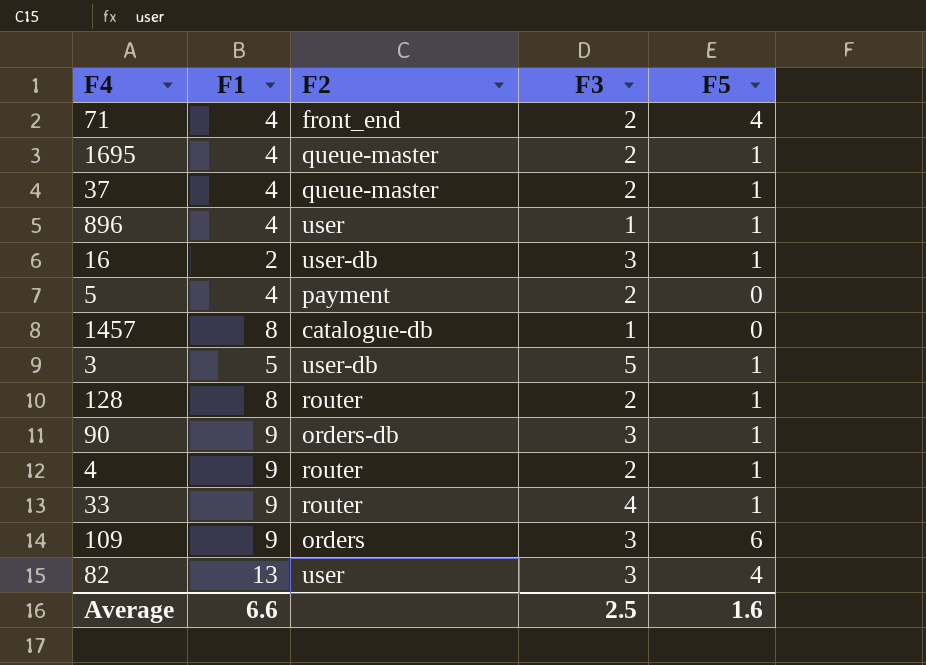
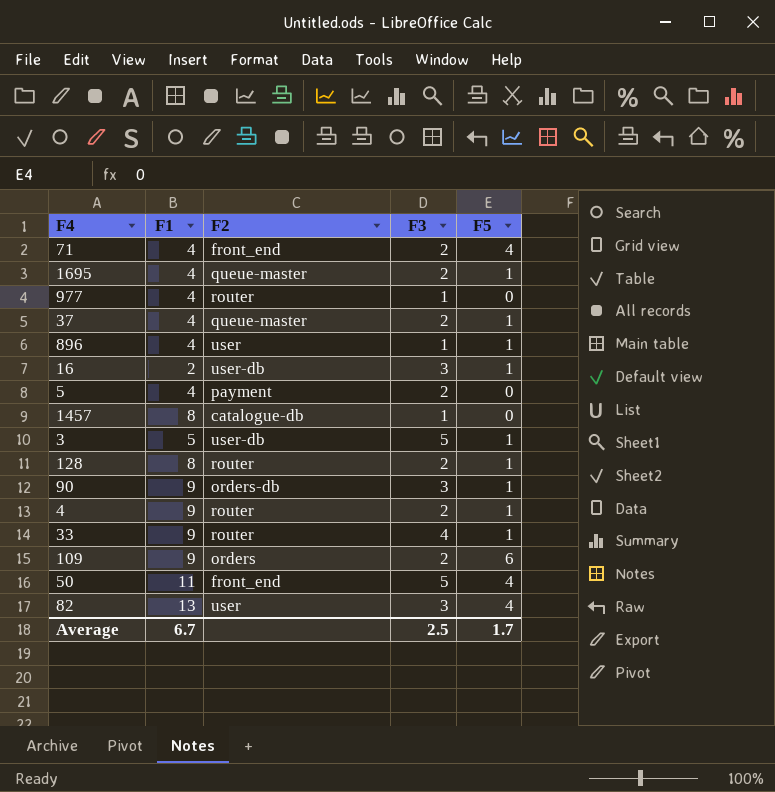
row 977: none -> 4 | router | 1 | 0
109 | F3: 3 -> 2
row 50: none -> 11 | front_end | 5 | 4
Average | F1: 6.6 -> 6.7
Average | F5: 1.6 -> 1.7

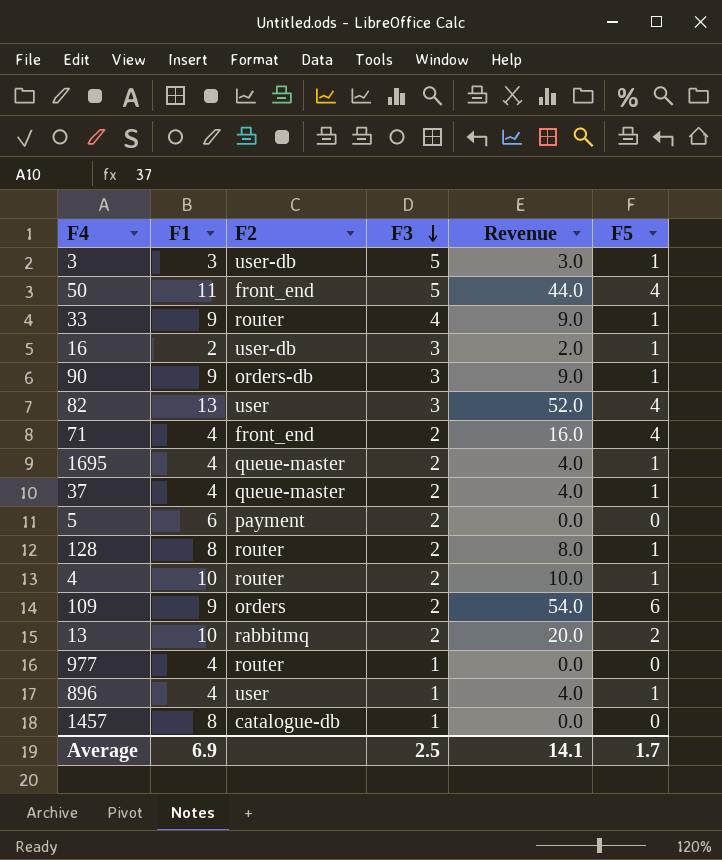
row order: none -> F3 descending
column Revenue | formula: none -> [F1] * [F5]
3 | F1: 5 -> 3
5 | F1: 4 -> 6
4 | F1: 9 -> 10
row 13: none -> 10 | rabbitmq | 2 | 20.0 | 2
Average | F1: 6.7 -> 6.9

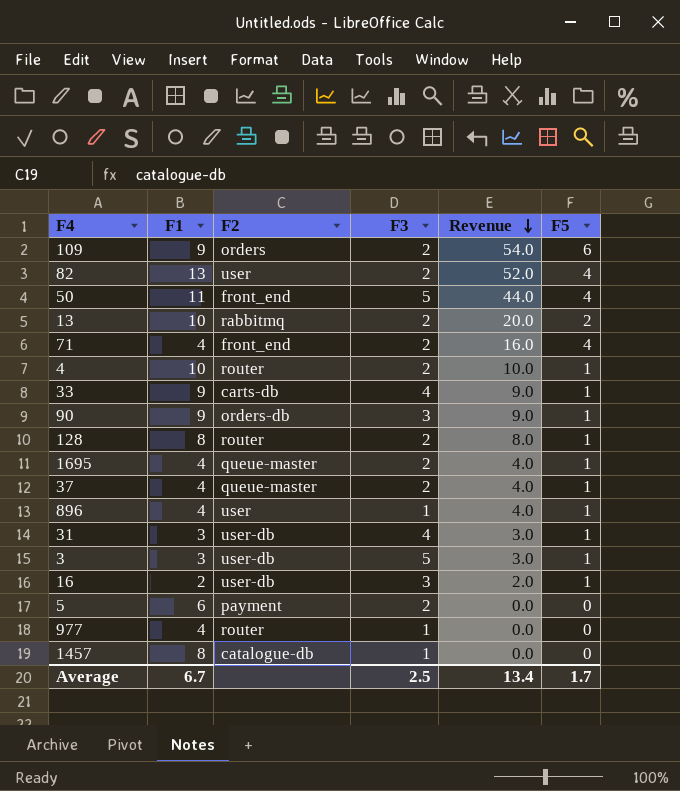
row order: F3 descending -> Revenue descending
82 | F3: 3 -> 2
33 | F2: router -> carts-db
row 31: none -> 3 | user-db | 4 | 3.0 | 1
Average | F1: 6.9 -> 6.7
Average | Revenue: 14.1 -> 13.4

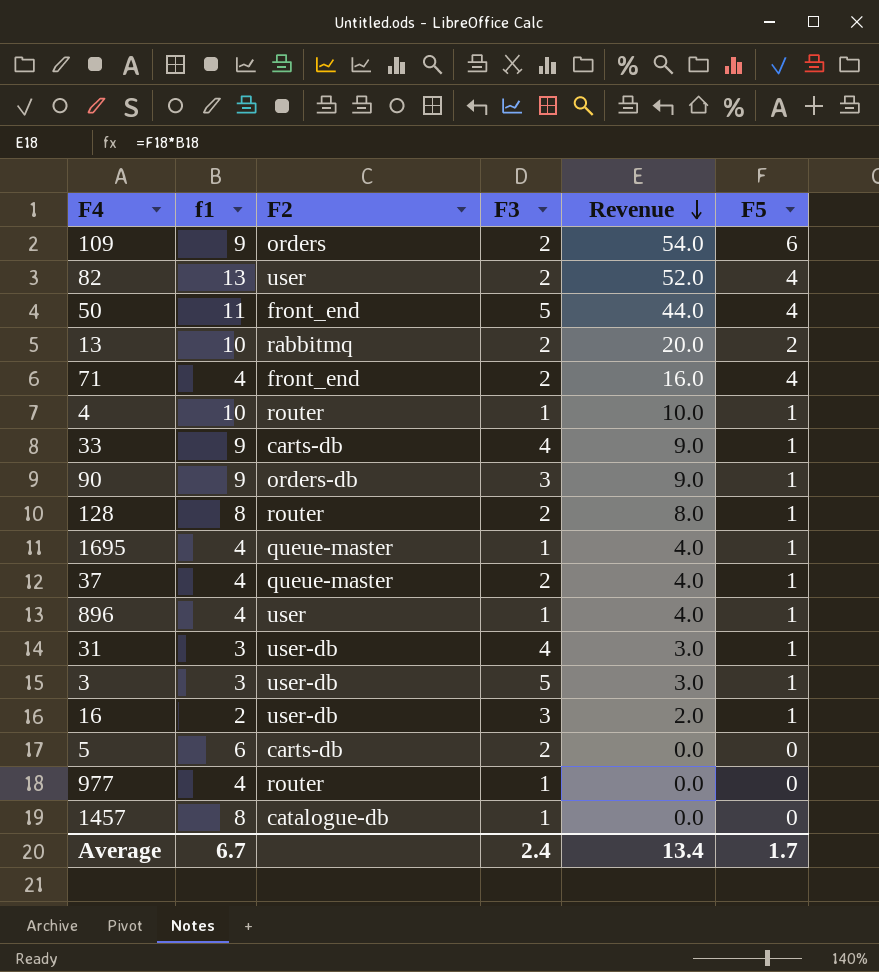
column name: F1 -> f1
4 | F3: 2 -> 1
1695 | F3: 2 -> 1
5 | F2: payment -> carts-db
Average | F3: 2.5 -> 2.4

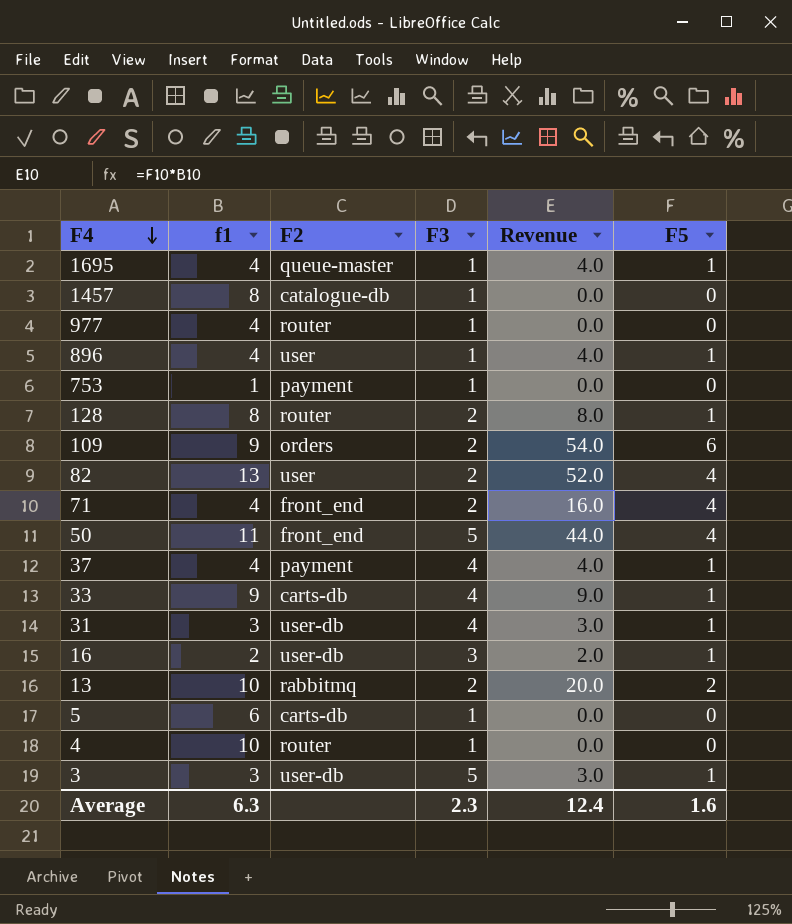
row order: Revenue descending -> F4 descending
row 90: 9 | orders-db | 3 | 9.0 | 1 -> none
row 753: none -> 1 | payment | 1 | 0.0 | 0
37 | F2: queue-master -> payment
37 | F3: 2 -> 4
5 | F3: 2 -> 1
4 | Revenue: 10.0 -> 0.0
4 | F5: 1 -> 0
Average | f1: 6.7 -> 6.3
Average | F3: 2.4 -> 2.3
Average | Revenue: 13.4 -> 12.4
Average | F5: 1.7 -> 1.6

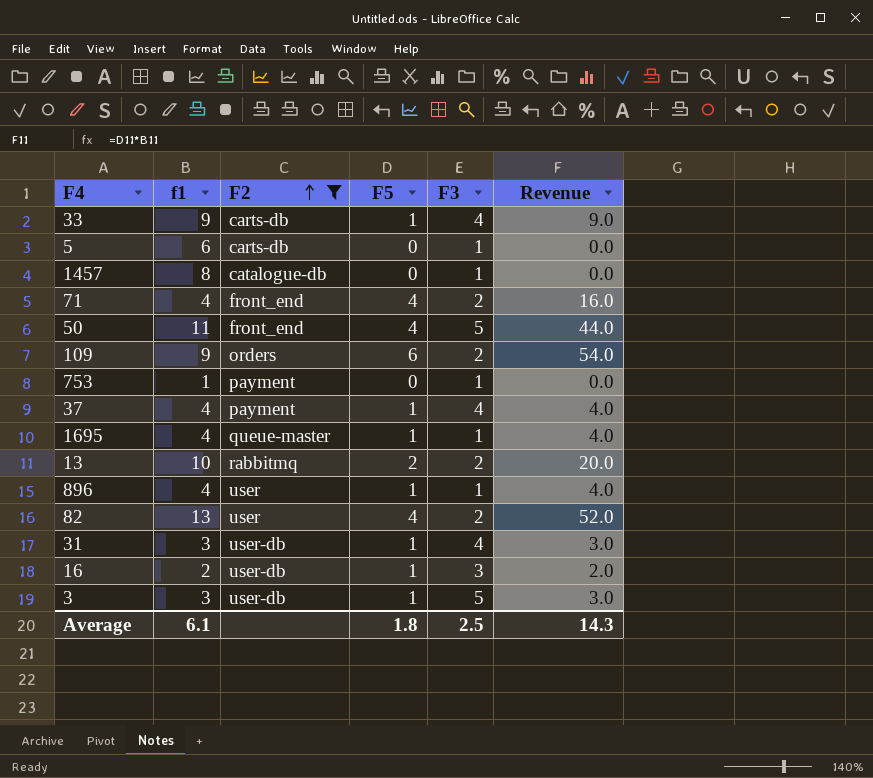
filter: none -> F2 != router
row order: F4 descending -> F2 ascending
column F5 | position: 6 -> 4
Average | f1: 6.3 -> 6.1
Average | F5: 1.6 -> 1.8
Average | F3: 2.3 -> 2.5
Average | Revenue: 12.4 -> 14.3

